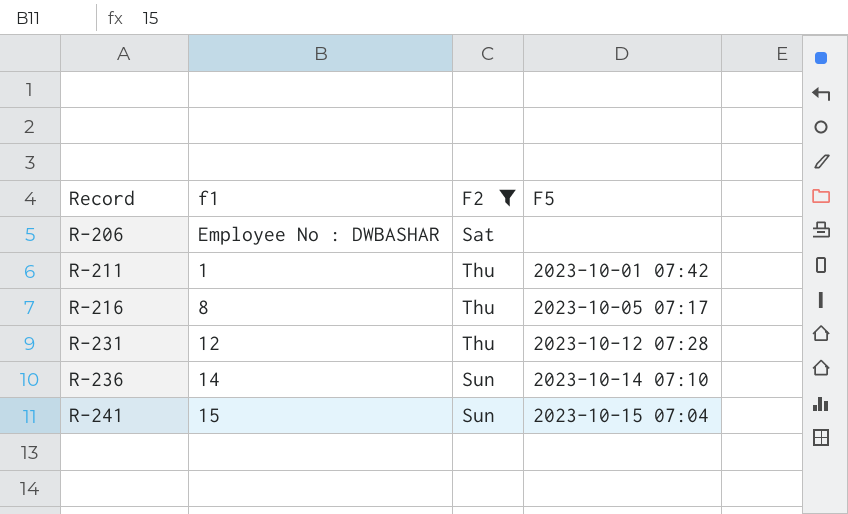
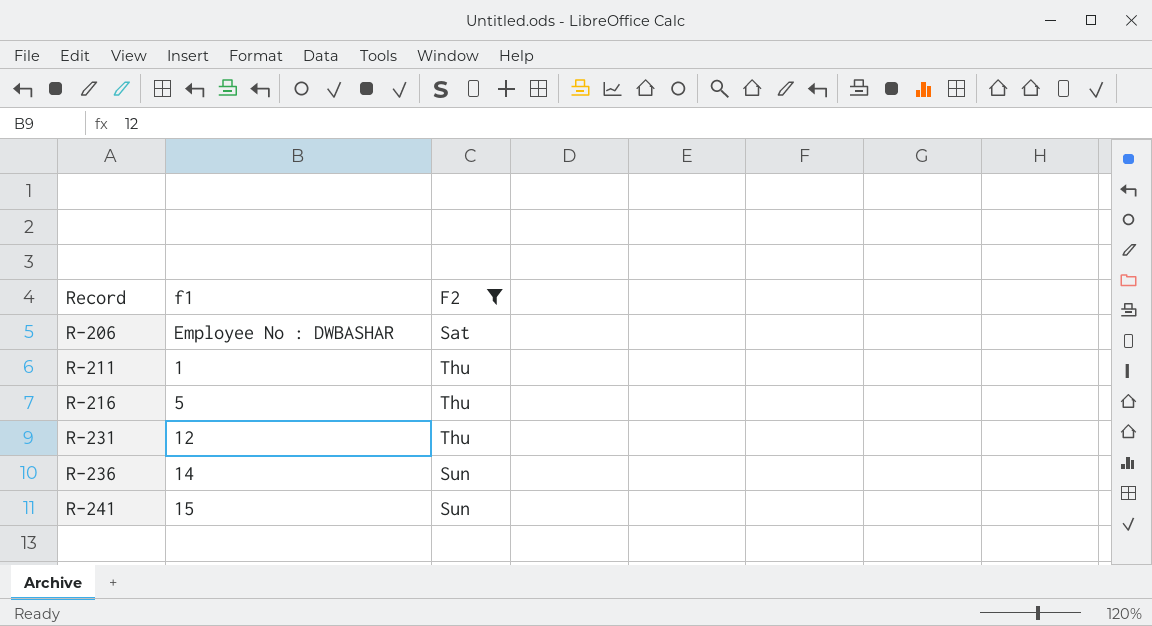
column F5 | position: 4 -> none
R-216 | f1: 8 -> 5

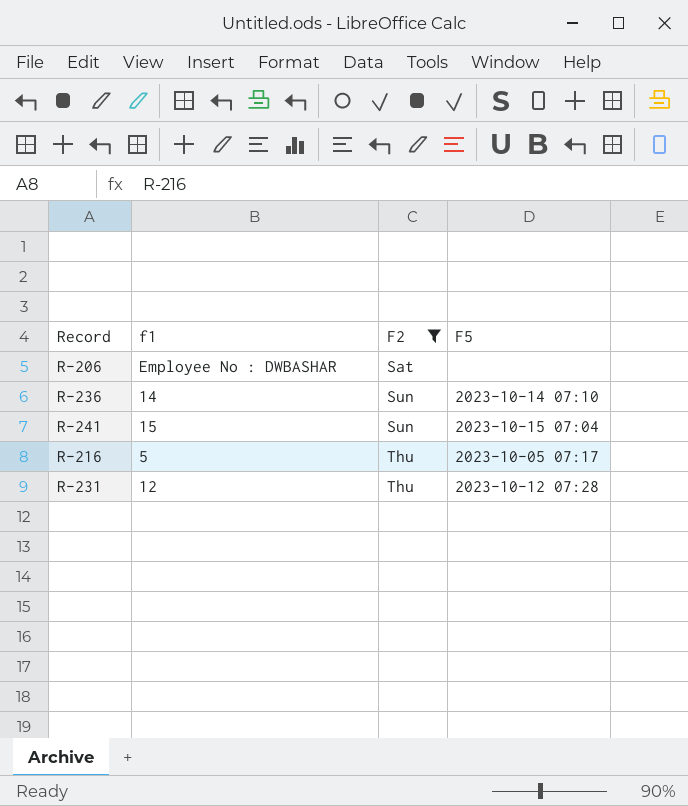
row order: Record ascending -> F2 ascending
column F5 | position: none -> 4
row R-211: 1 | Thu -> none

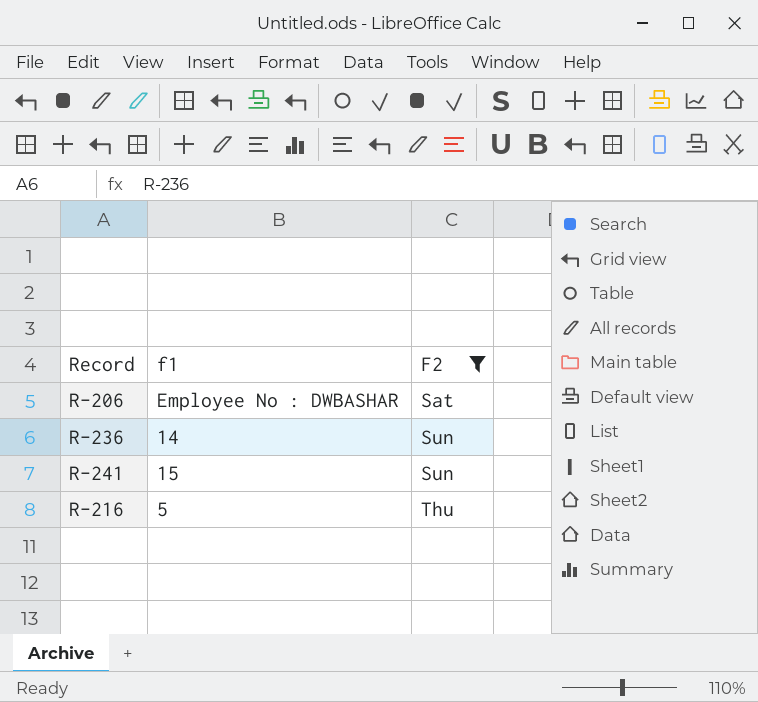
column F5 | position: 4 -> none
row R-231: 12 | Thu | 2023-10-12 07:28 -> none

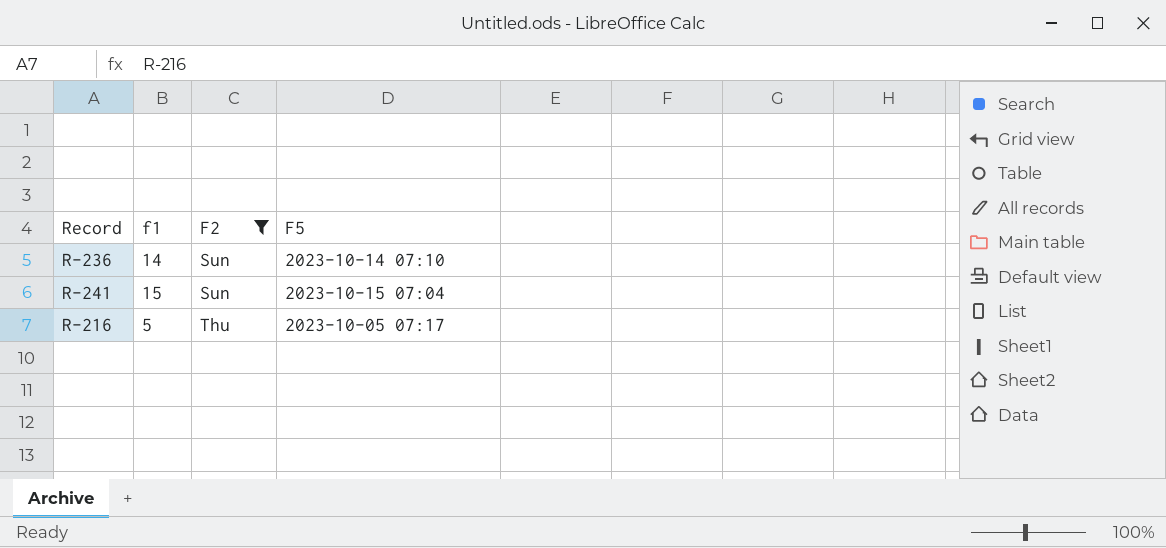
column F5 | position: none -> 4
row R-206: Employee No : DWBASHAR | Sat -> none

